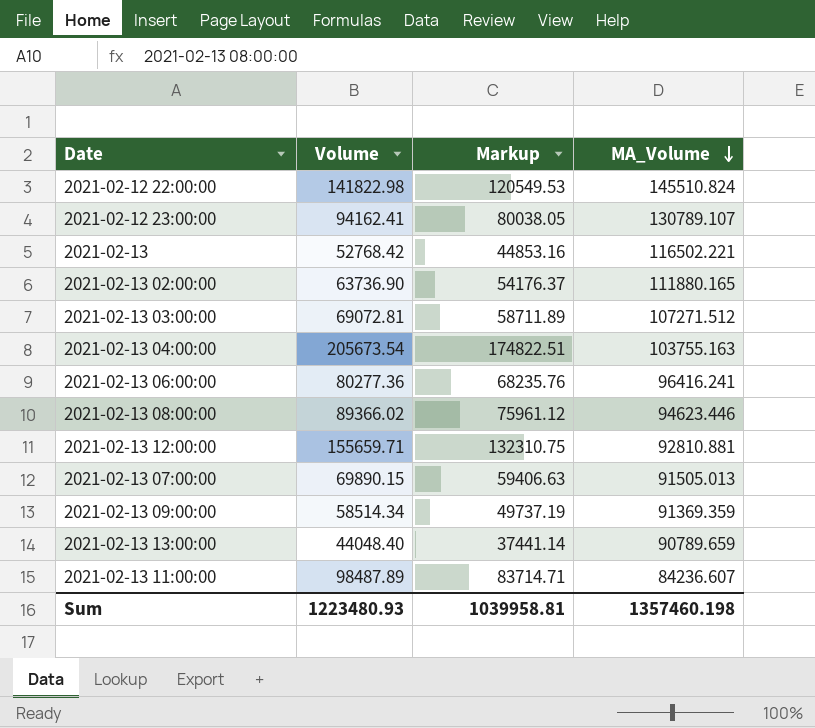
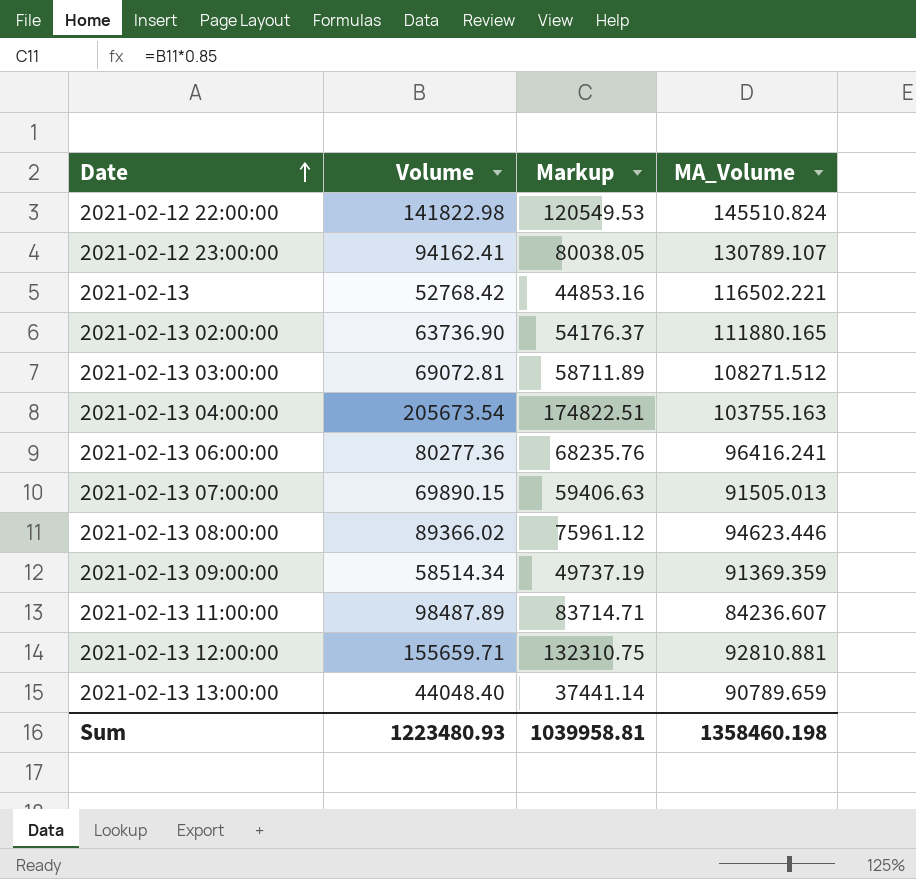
row order: MA_Volume descending -> Date ascending
2021-02-13 03:00:00 | MA_Volume: 107271.512 -> 108271.512
Sum | MA_Volume: 1357460.198 -> 1358460.198

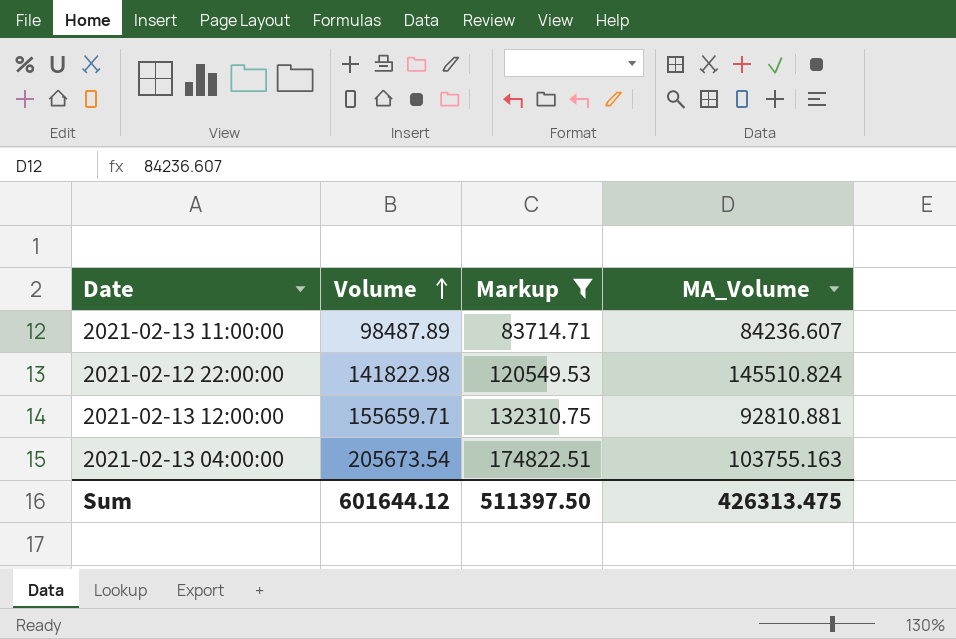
filter: none -> Markup >= 83714.71
row order: Date ascending -> Volume ascending
Sum | Volume: 1223480.93 -> 601644.12
Sum | Markup: 1039958.81 -> 511397.50
Sum | MA_Volume: 1358460.198 -> 426313.475

